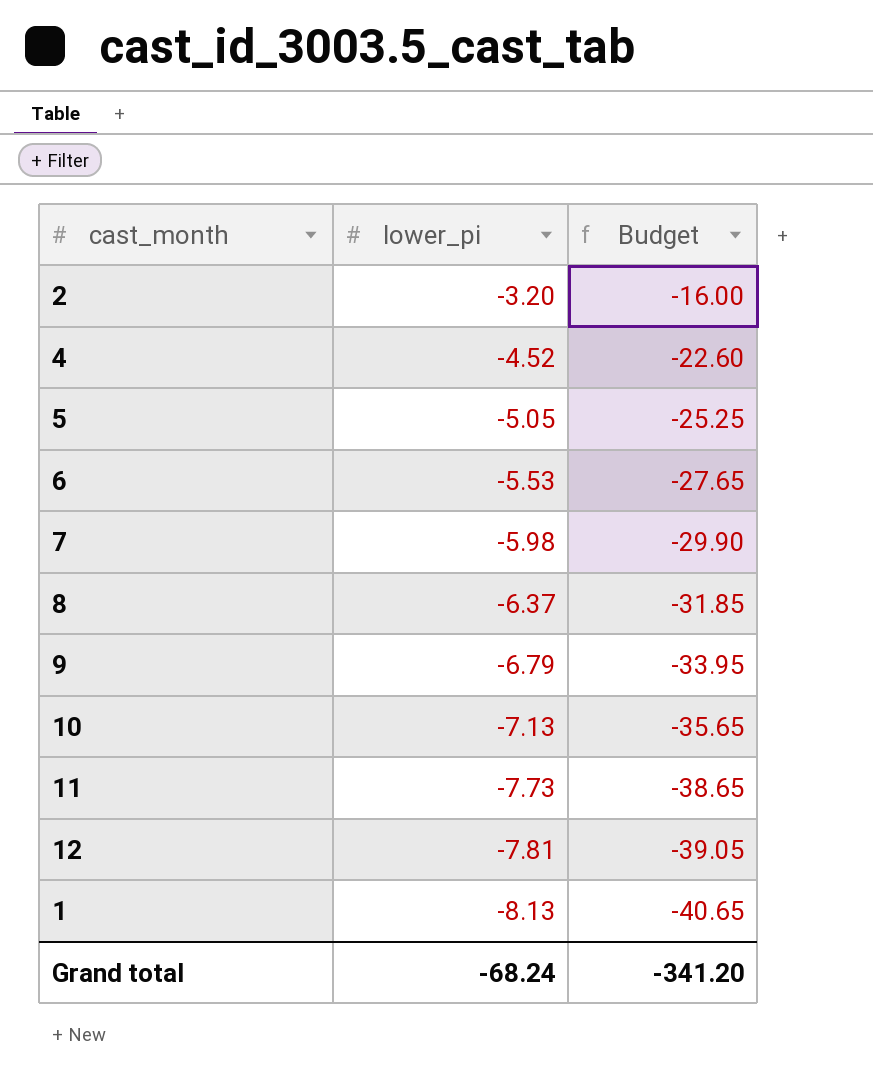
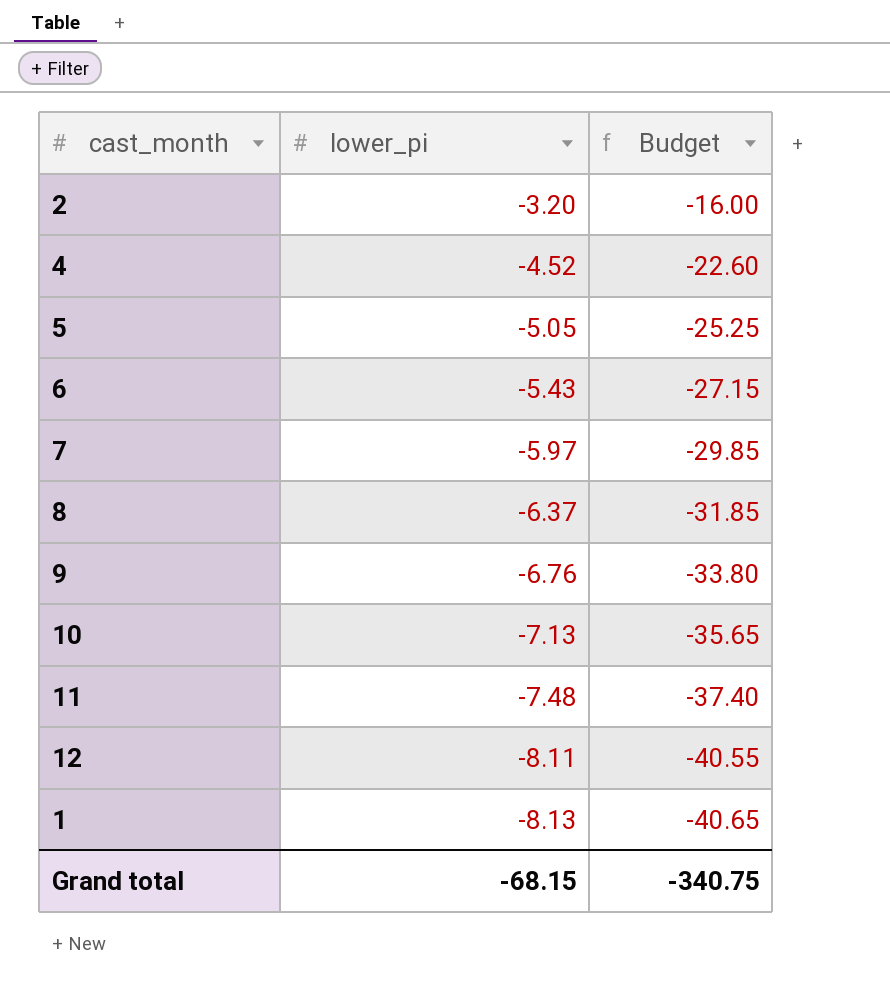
6 | lower_pi: -5.53 -> -5.43
6 | Budget: -27.65 -> -27.15
7 | lower_pi: -5.98 -> -5.97
7 | Budget: -29.90 -> -29.85
9 | lower_pi: -6.79 -> -6.76
9 | Budget: -33.95 -> -33.80
11 | lower_pi: -7.73 -> -7.48
11 | Budget: -38.65 -> -37.40
12 | lower_pi: -7.81 -> -8.11
12 | Budget: -39.05 -> -40.55
Grand total | lower_pi: -68.24 -> -68.15
Grand total | Budget: -341.20 -> -340.75

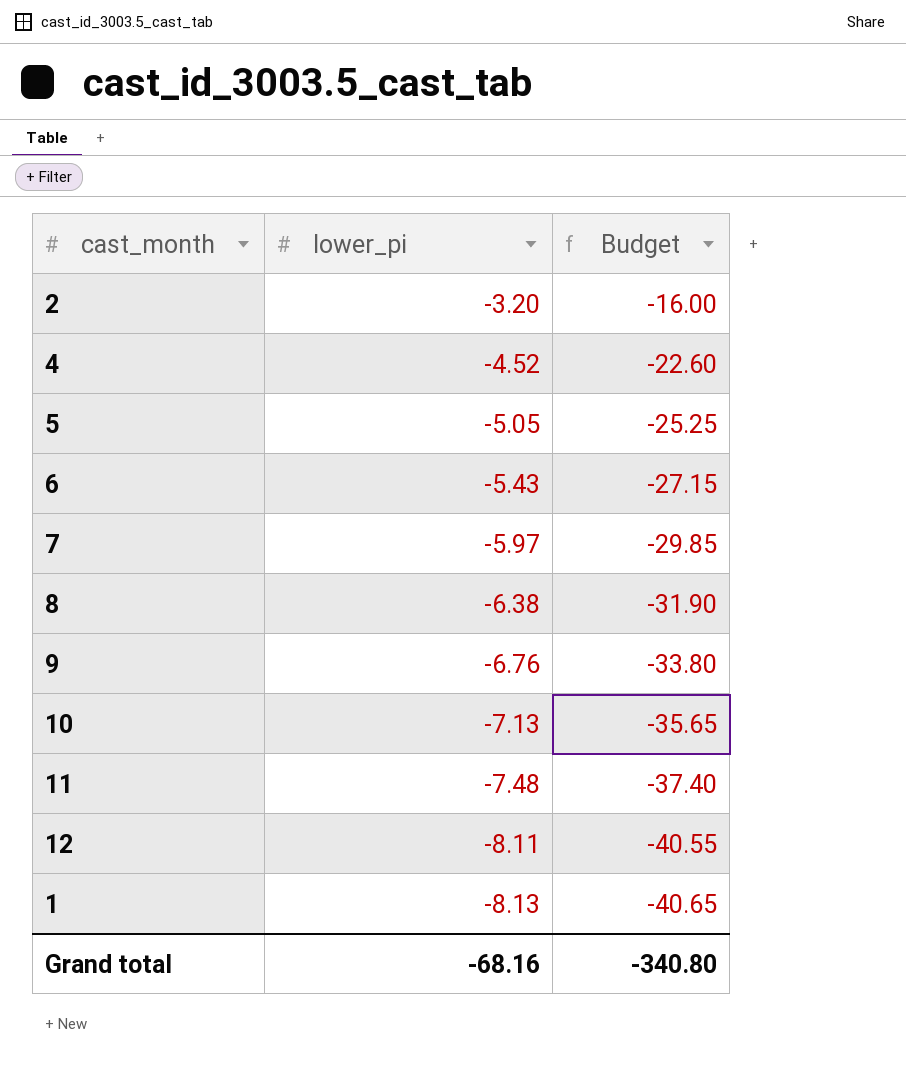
8 | lower_pi: -6.37 -> -6.38
8 | Budget: -31.85 -> -31.90
Grand total | lower_pi: -68.15 -> -68.16
Grand total | Budget: -340.75 -> -340.80

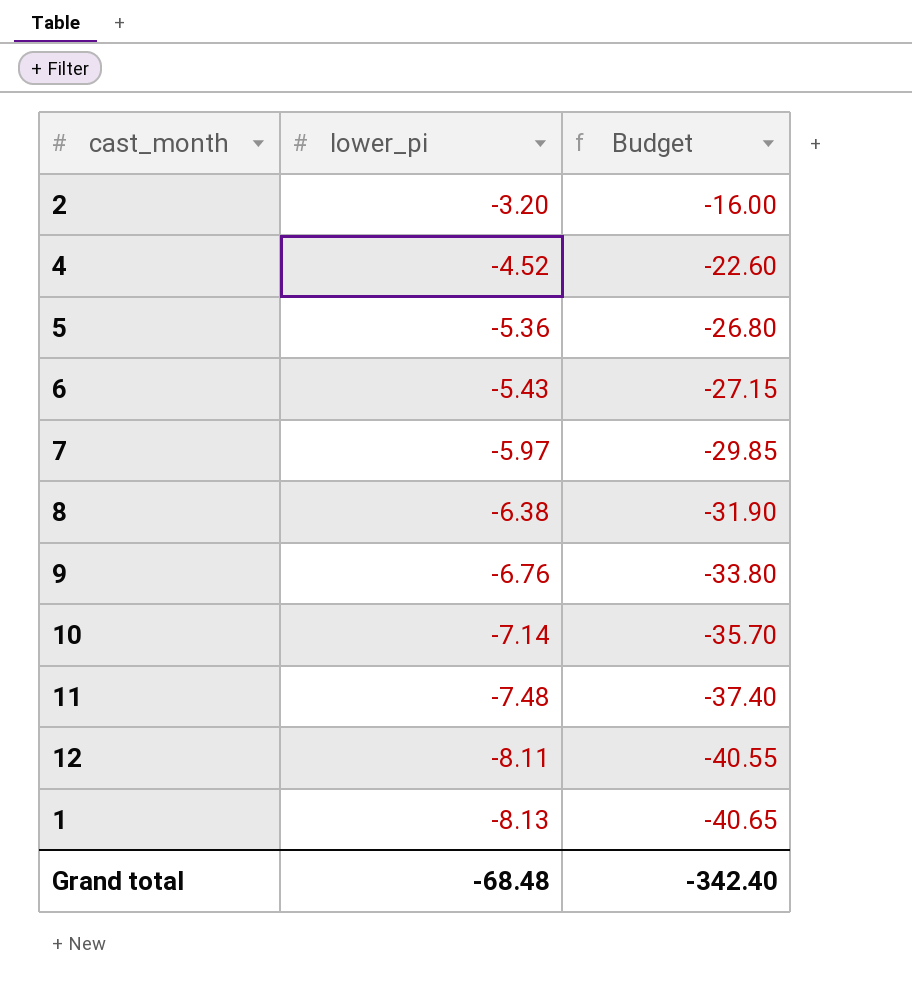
5 | lower_pi: -5.05 -> -5.36
5 | Budget: -25.25 -> -26.80
10 | lower_pi: -7.13 -> -7.14
10 | Budget: -35.65 -> -35.70
Grand total | lower_pi: -68.16 -> -68.48
Grand total | Budget: -340.80 -> -342.40

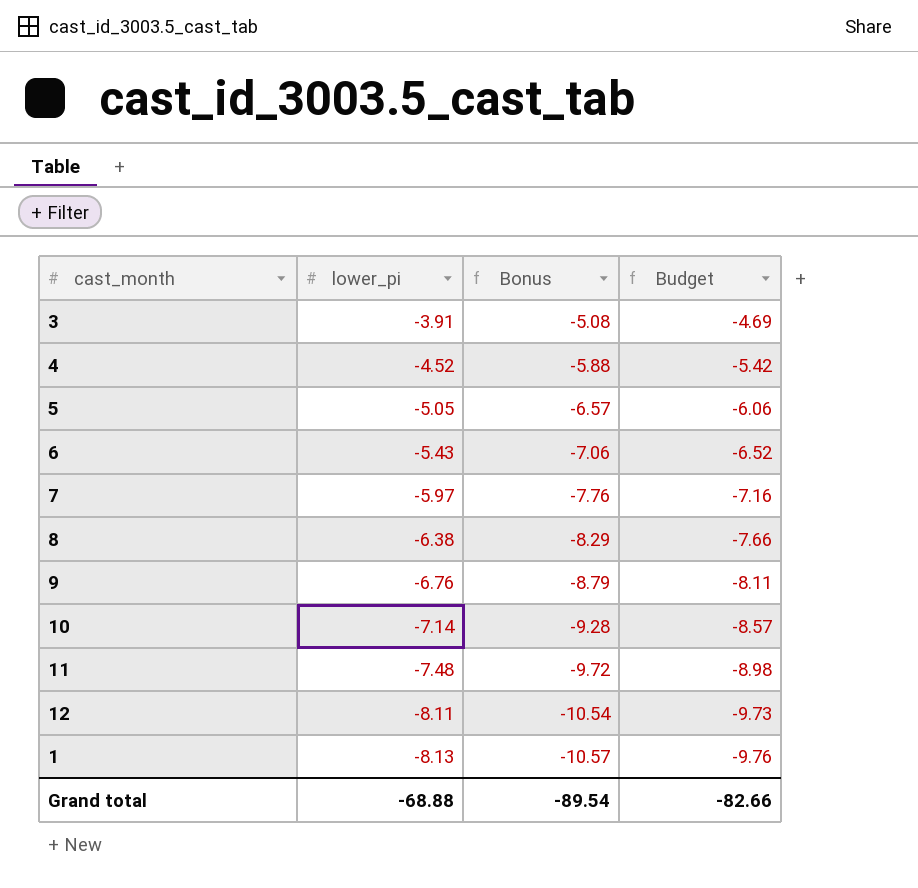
column Bonus | formula: none -> [lower_pi] * 1.3
column Budget | formula: [lower_pi] * 5 -> [lower_pi] * 1.2
row 2: -3.20 | -16.00 -> none
row 3: none -> -3.91 | -5.08 | -4.69
5 | lower_pi: -5.36 -> -5.05
Grand total | lower_pi: -68.48 -> -68.88
Grand total | Budget: -342.40 -> -82.66

